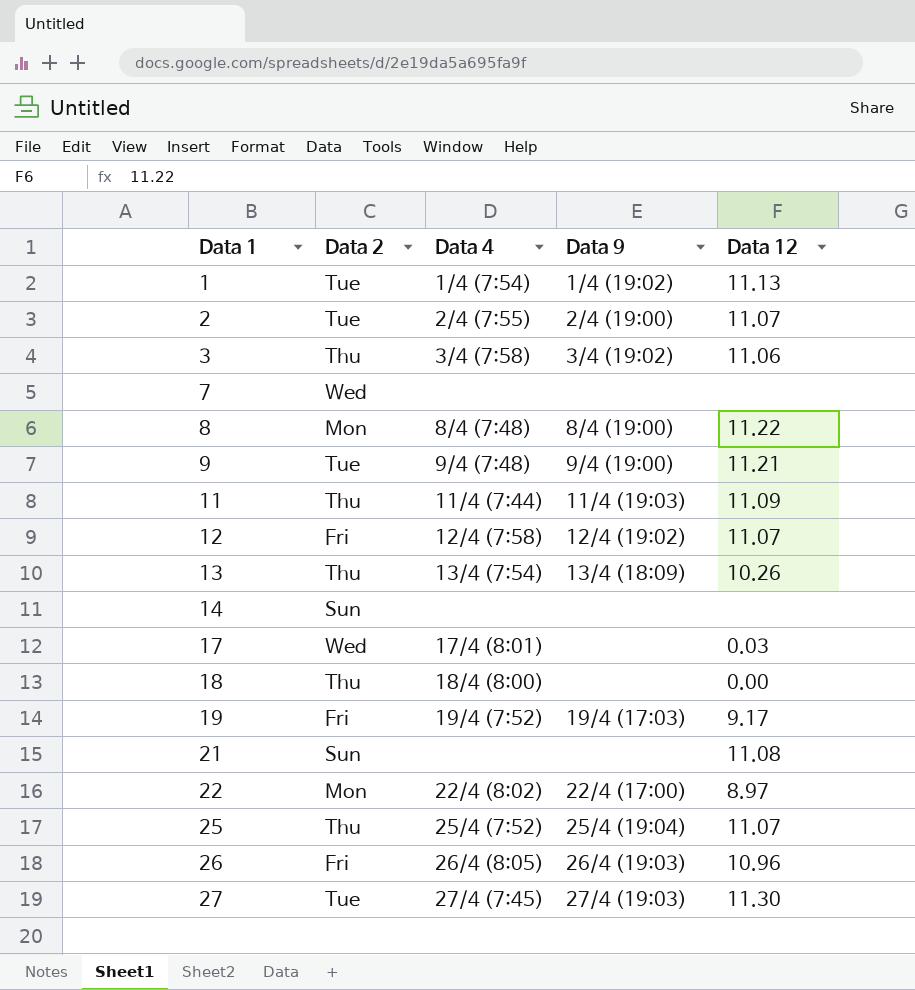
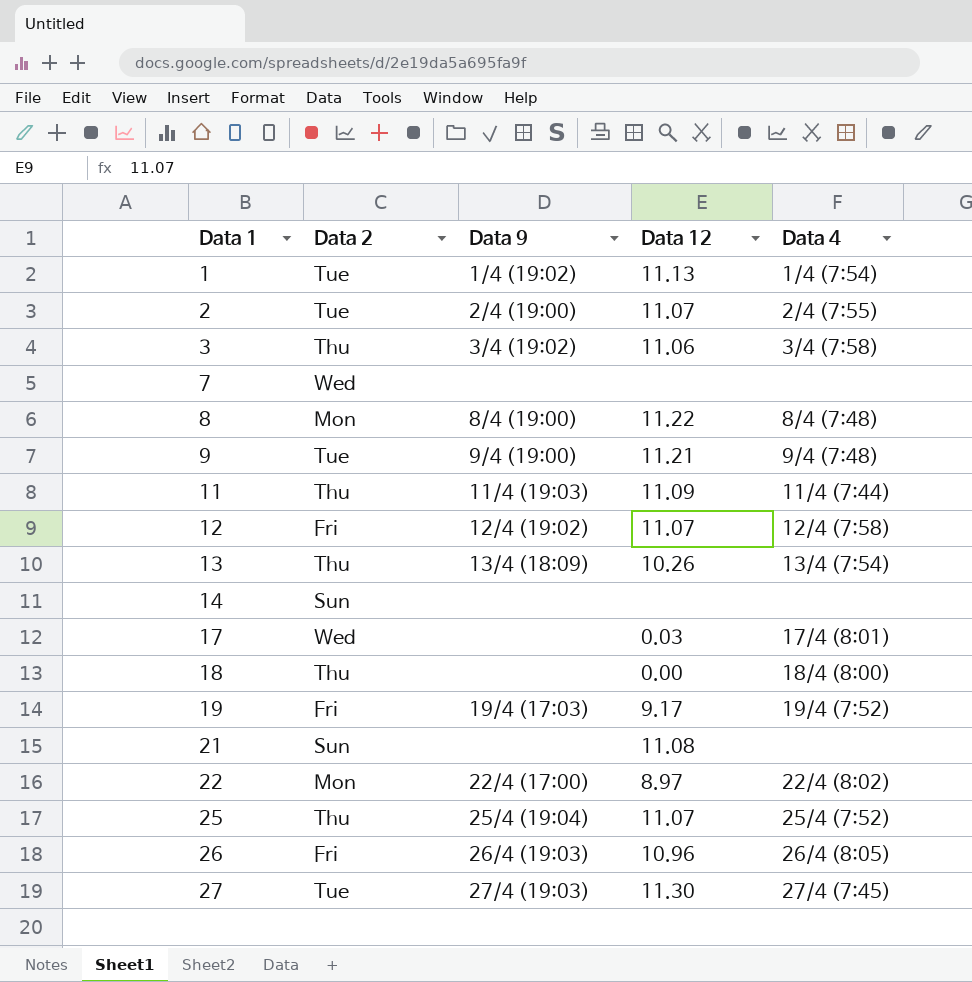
column Data 4 | position: 3 -> 5

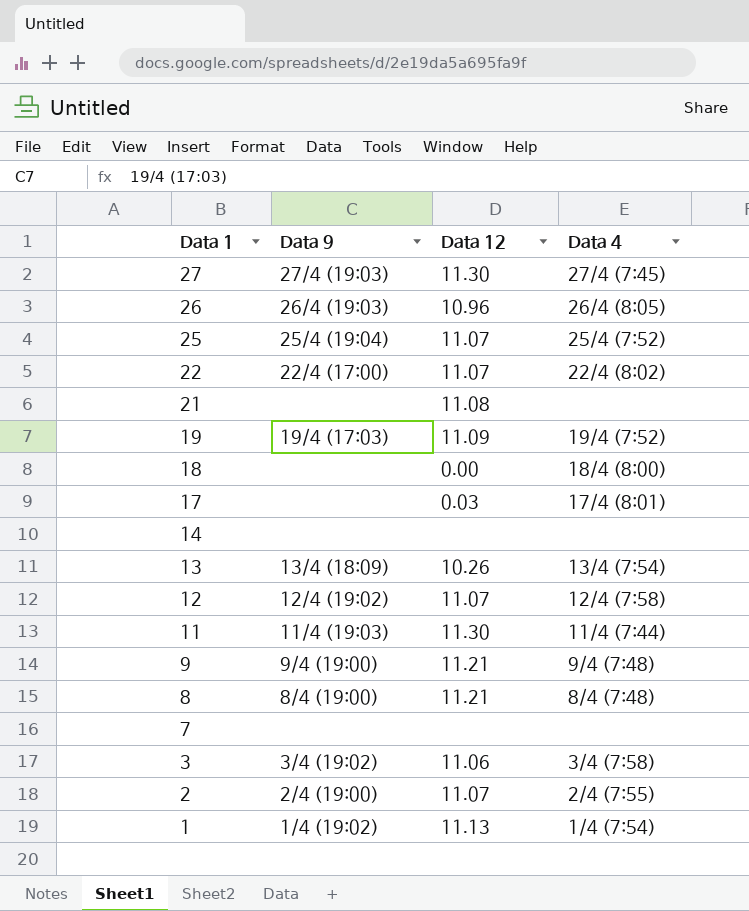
row order: Data 1 ascending -> Data 1 descending
column Data 2 | position: 2 -> none
22 | Data 12: 8.97 -> 11.07
19 | Data 12: 9.17 -> 11.09
11 | Data 12: 11.09 -> 11.30
8 | Data 12: 11.22 -> 11.21

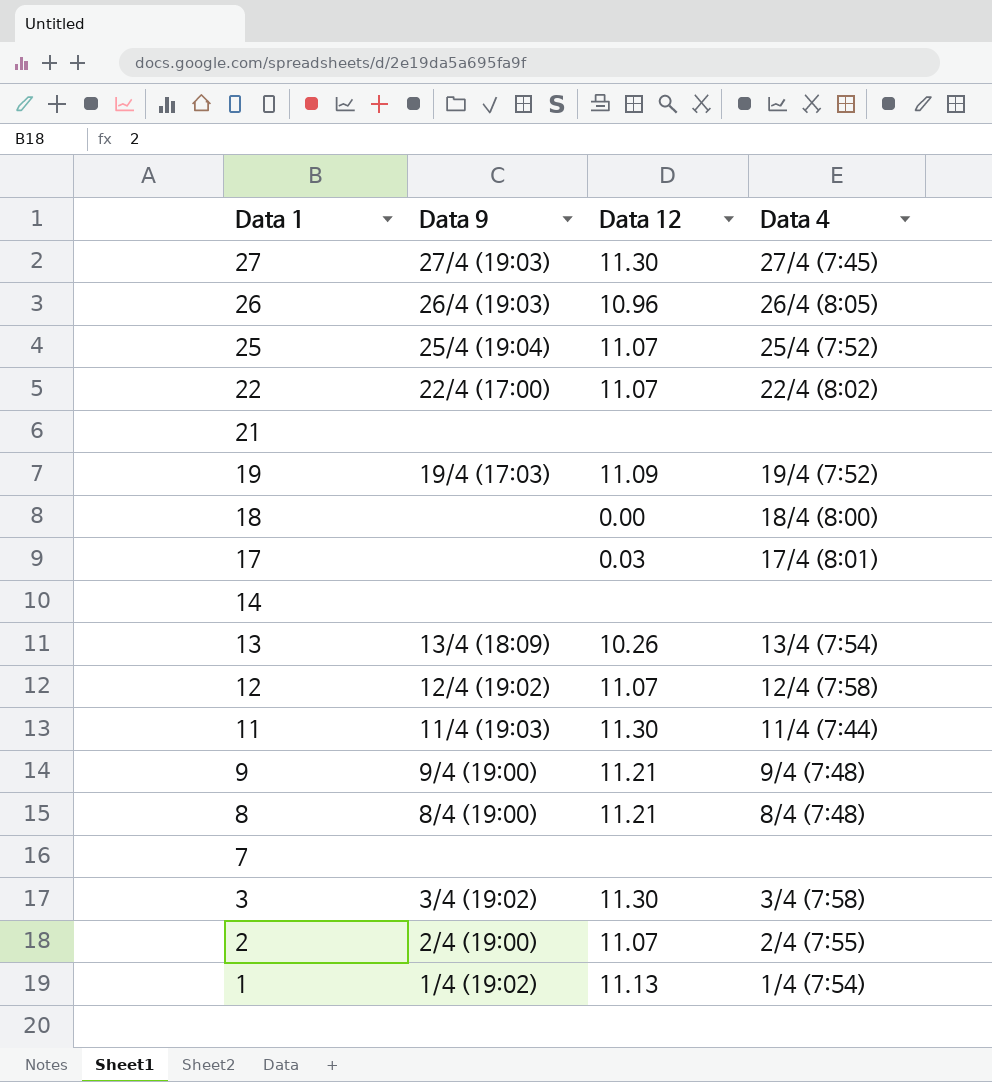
21 | Data 12: 11.08 -> none
3 | Data 12: 11.06 -> 11.30

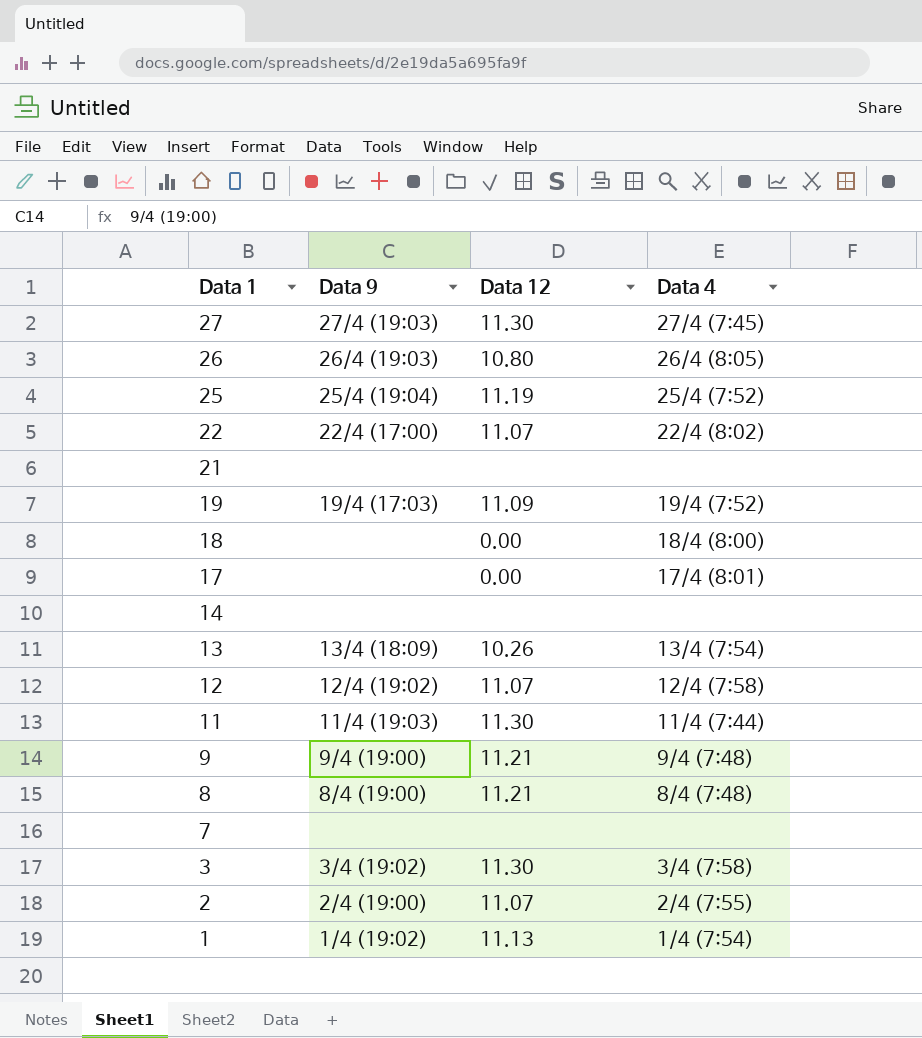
26 | Data 12: 10.96 -> 10.80
25 | Data 12: 11.07 -> 11.19
17 | Data 12: 0.03 -> 0.00

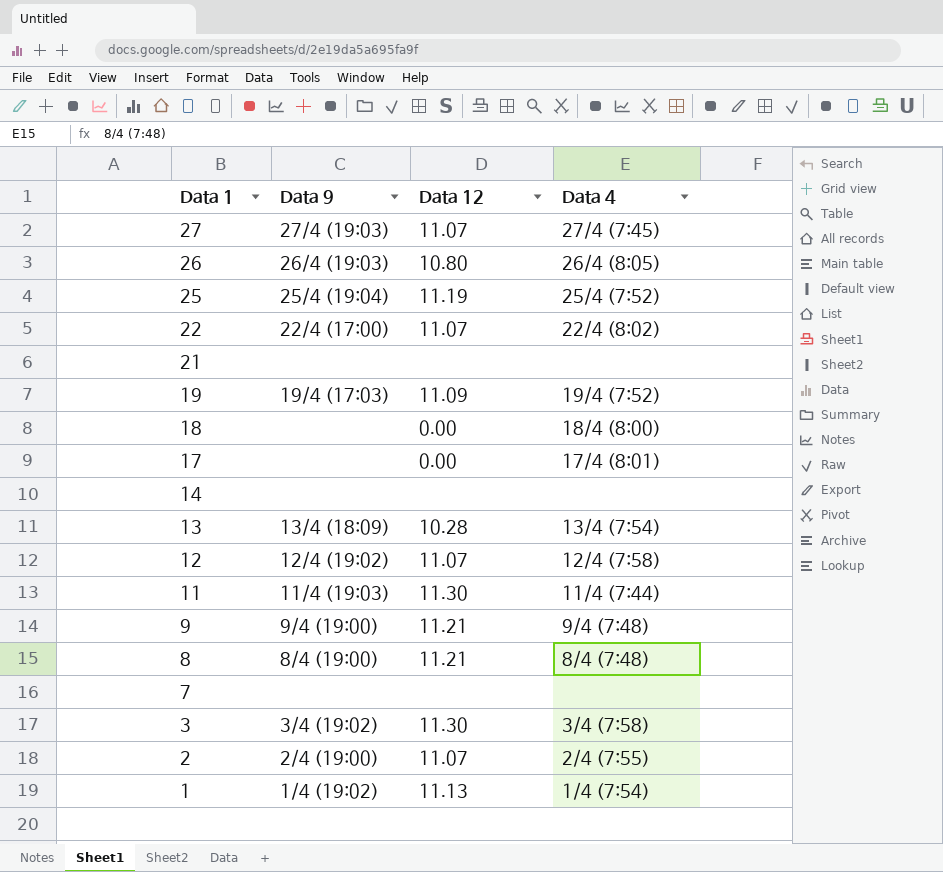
27 | Data 12: 11.30 -> 11.07
13 | Data 12: 10.26 -> 10.28

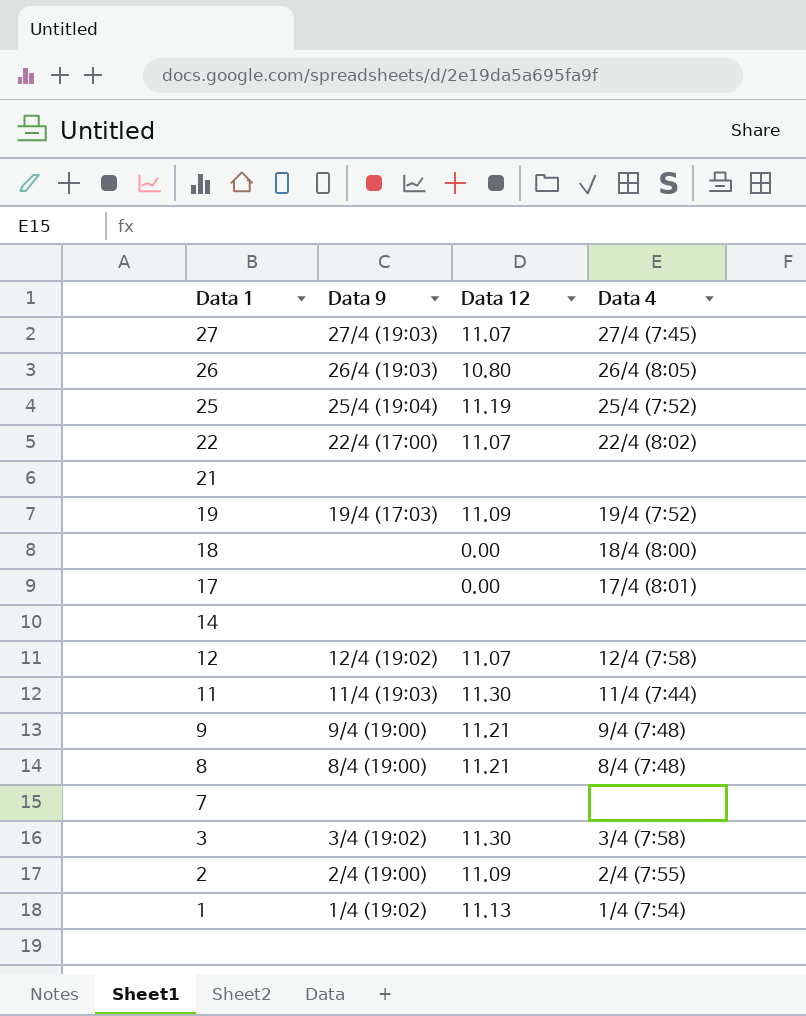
row 13: 13/4 (18:09) | 10.28 | 13/4 (7:54) -> none
2 | Data 12: 11.07 -> 11.09

